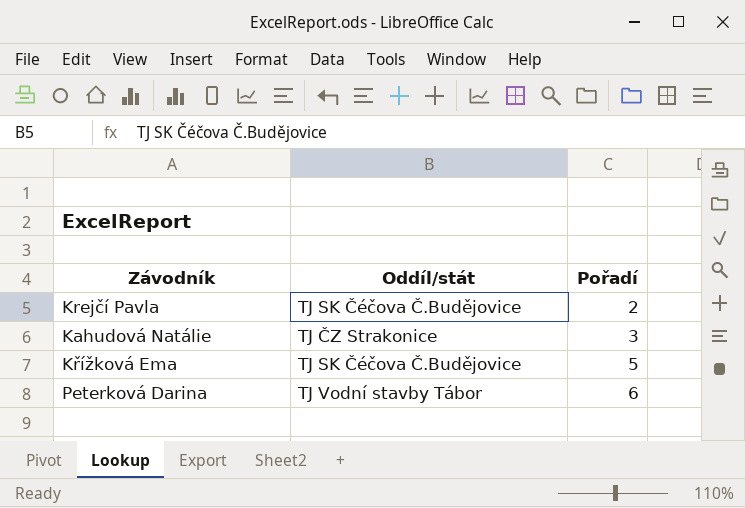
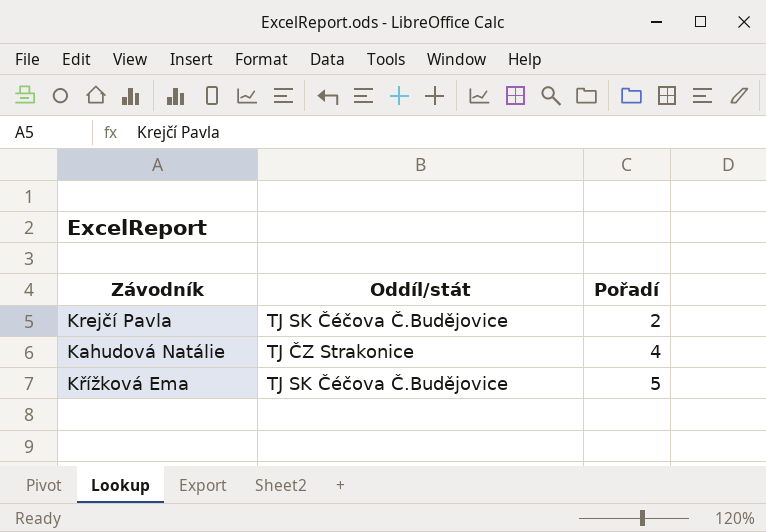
row Peterková Darina: TJ Vodní stavby Tábor | 6 -> none
Kahudová Natálie | Pořadí: 3 -> 4

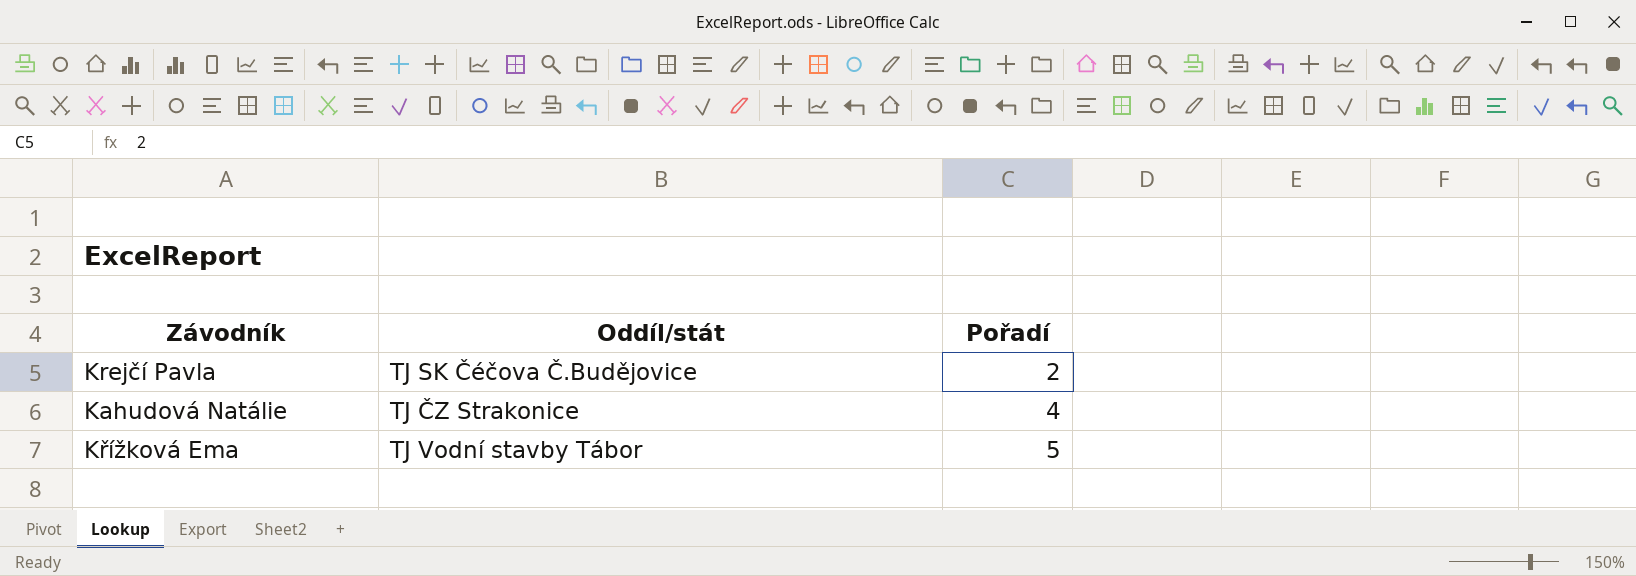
Křížková Ema | Oddíl/stát: TJ SK Čéčova Č.Budějovice -> TJ Vodní stavby Tábor

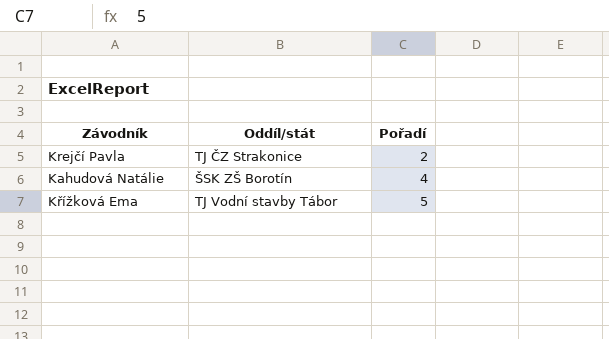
Krejčí Pavla | Oddíl/stát: TJ SK Čéčova Č.Budějovice -> TJ ČZ Strakonice
Kahudová Natálie | Oddíl/stát: TJ ČZ Strakonice -> ŠSK ZŠ Borotín

